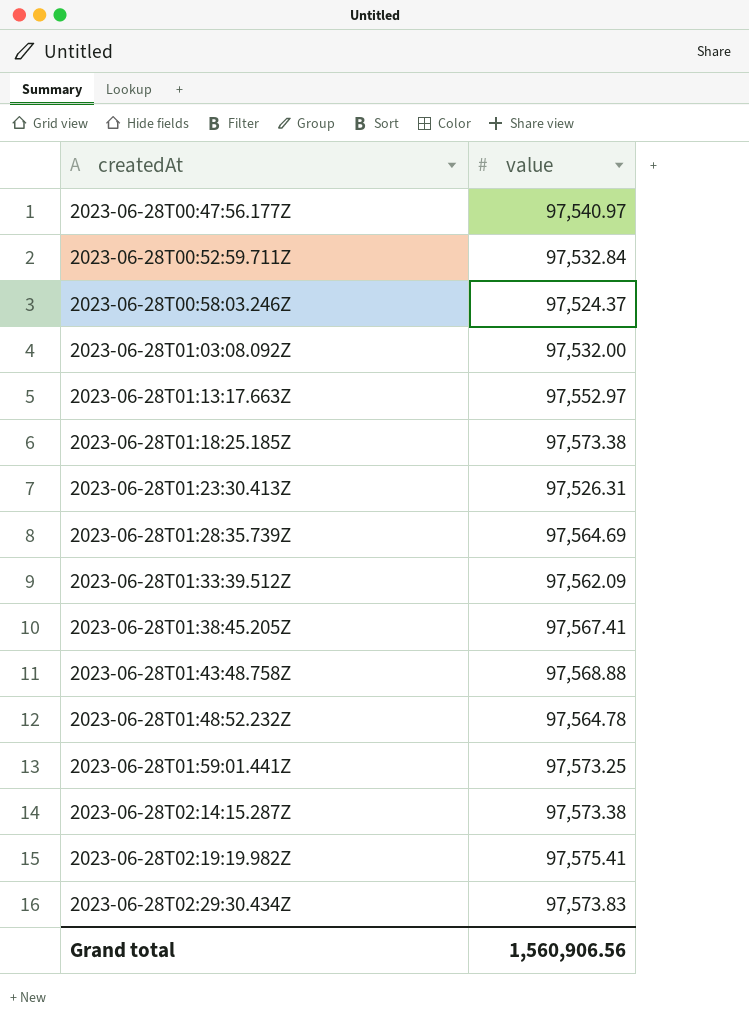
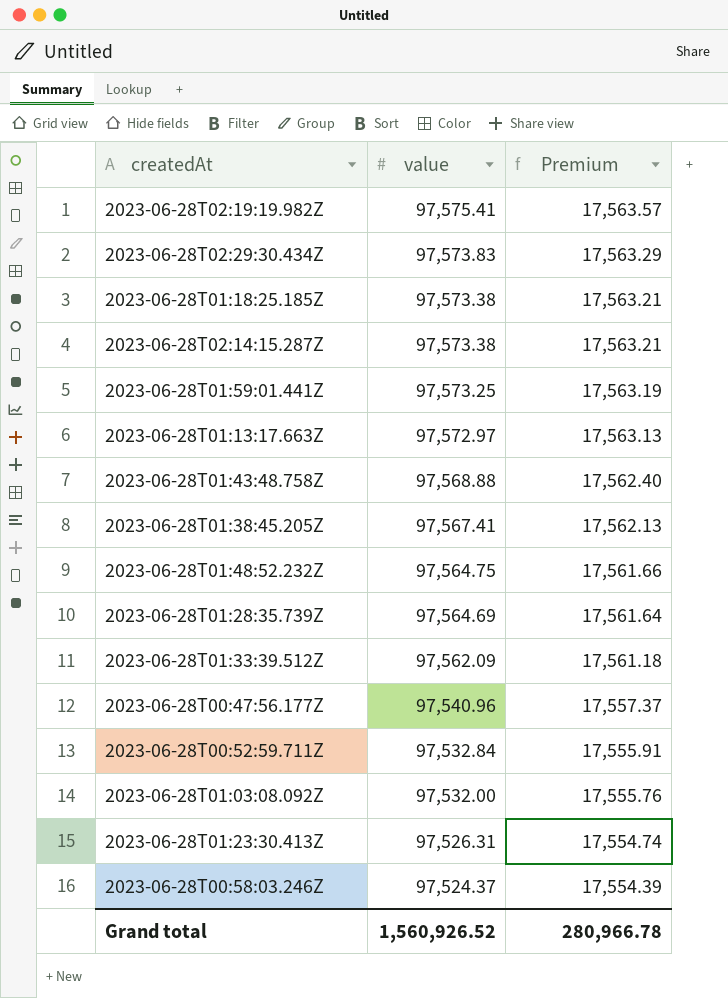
row order: createdAt ascending -> value descending
column Premium | formula: none -> [value] * 0.18
2023-06-28T01:13:17.663Z | value: 97,552.97 -> 97,572.97
2023-06-28T01:48:52.232Z | value: 97,564.78 -> 97,564.75
2023-06-28T00:47:56.177Z | value: 97,540.97 -> 97,540.96
Grand total | value: 1,560,906.56 -> 1,560,926.52

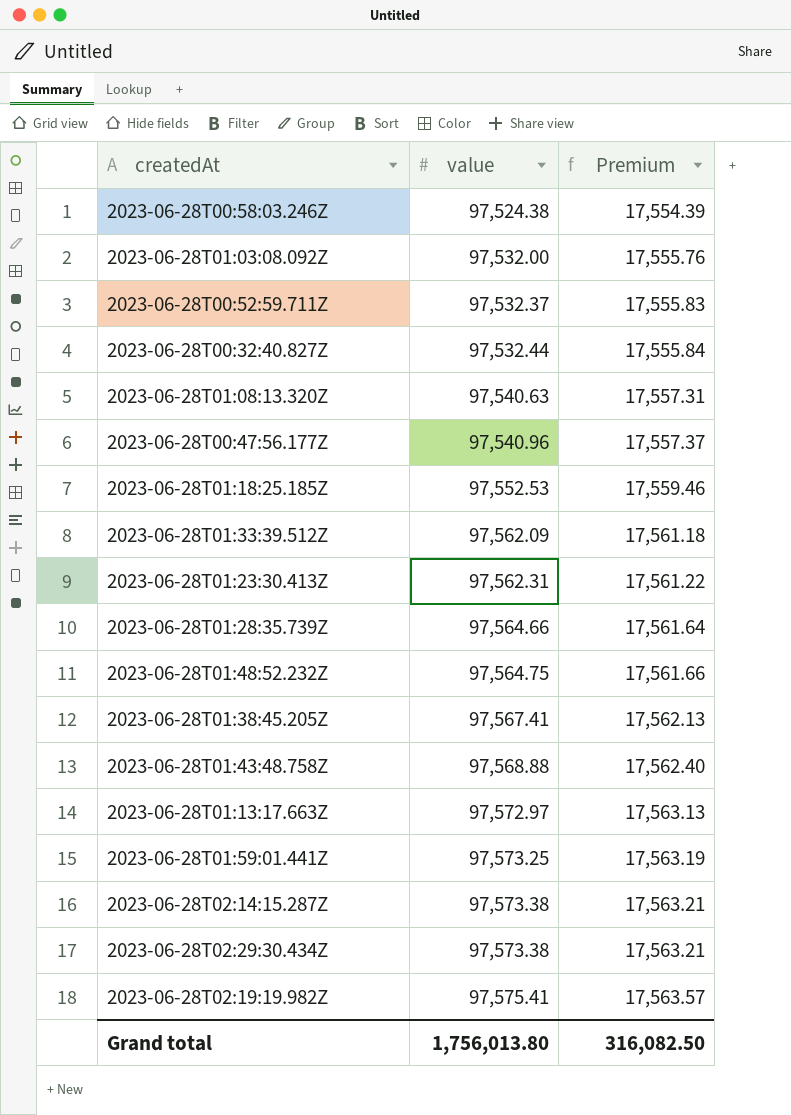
row order: value descending -> value ascending
2023-06-28T00:58:03.246Z | value: 97,524.37 -> 97,524.38
2023-06-28T00:52:59.711Z | value: 97,532.84 -> 97,532.37
2023-06-28T00:52:59.711Z | Premium: 17,555.91 -> 17,555.83
row 2023-06-28T00:32:40.827Z: none -> 97,532.44 | 17,555.84
row 2023-06-28T01:08:13.320Z: none -> 97,540.63 | 17,557.31
2023-06-28T01:18:25.185Z | value: 97,573.38 -> 97,552.53
2023-06-28T01:18:25.185Z | Premium: 17,563.21 -> 17,559.46
2023-06-28T01:23:30.413Z | value: 97,526.31 -> 97,562.31
2023-06-28T01:23:30.413Z | Premium: 17,554.74 -> 17,561.22
2023-06-28T01:28:35.739Z | value: 97,564.69 -> 97,564.66
2023-06-28T02:29:30.434Z | value: 97,573.83 -> 97,573.38
2023-06-28T02:29:30.434Z | Premium: 17,563.29 -> 17,563.21
Grand total | value: 1,560,926.52 -> 1,756,013.80
Grand total | Premium: 280,966.78 -> 316,082.50

